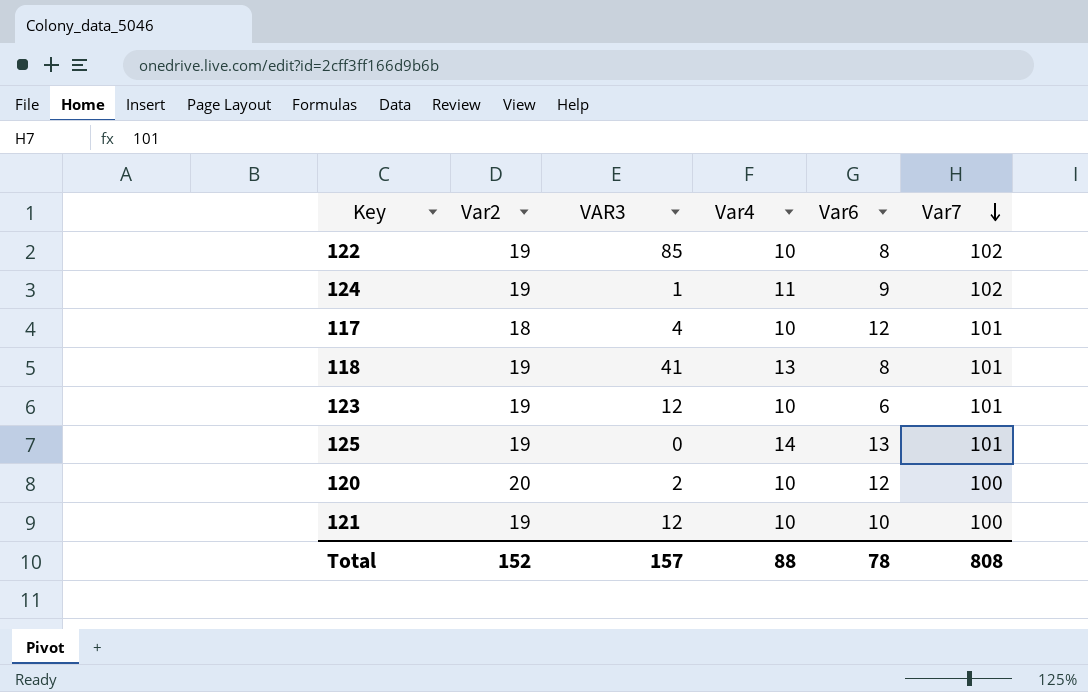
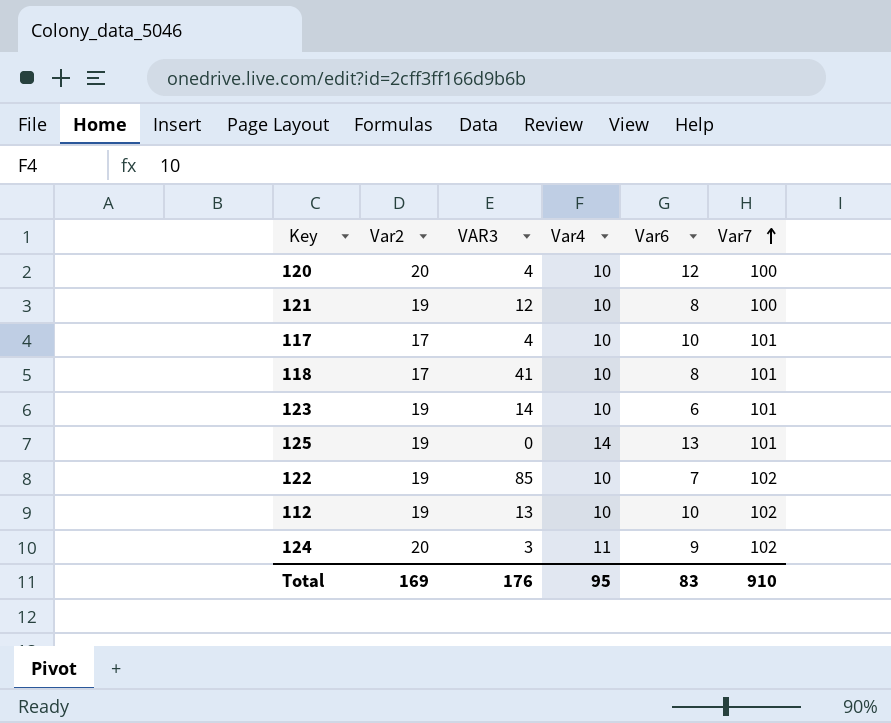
row order: Var7 descending -> Var7 ascending
120 | VAR3: 2 -> 4
121 | Var6: 10 -> 8
117 | Var2: 18 -> 17
117 | Var6: 12 -> 10
118 | Var2: 19 -> 17
118 | Var4: 13 -> 10
123 | VAR3: 12 -> 14
122 | Var6: 8 -> 7
row 112: none -> 19 | 13 | 10 | 10 | 102
124 | Var2: 19 -> 20
124 | VAR3: 1 -> 3
Total | Var2: 152 -> 169
Total | VAR3: 157 -> 176
Total | Var4: 88 -> 95
Total | Var6: 78 -> 83
Total | Var7: 808 -> 910

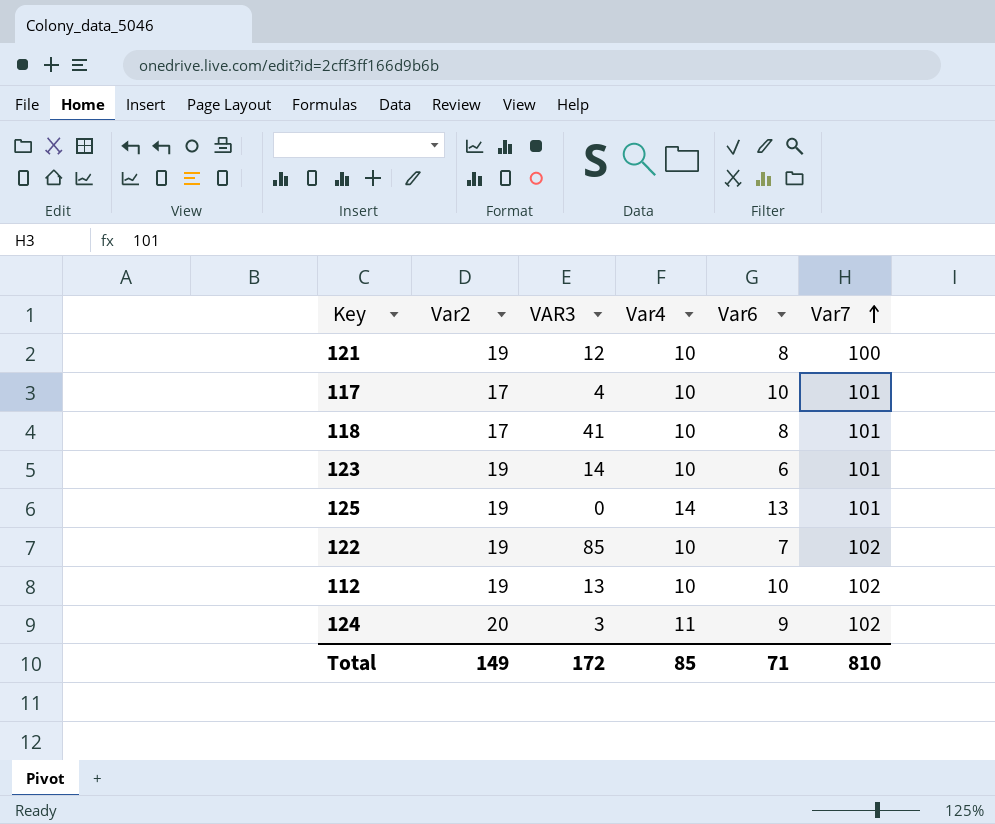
row 120: 20 | 4 | 10 | 12 | 100 -> none
Total | Var2: 169 -> 149
Total | VAR3: 176 -> 172
Total | Var4: 95 -> 85
Total | Var6: 83 -> 71
Total | Var7: 910 -> 810

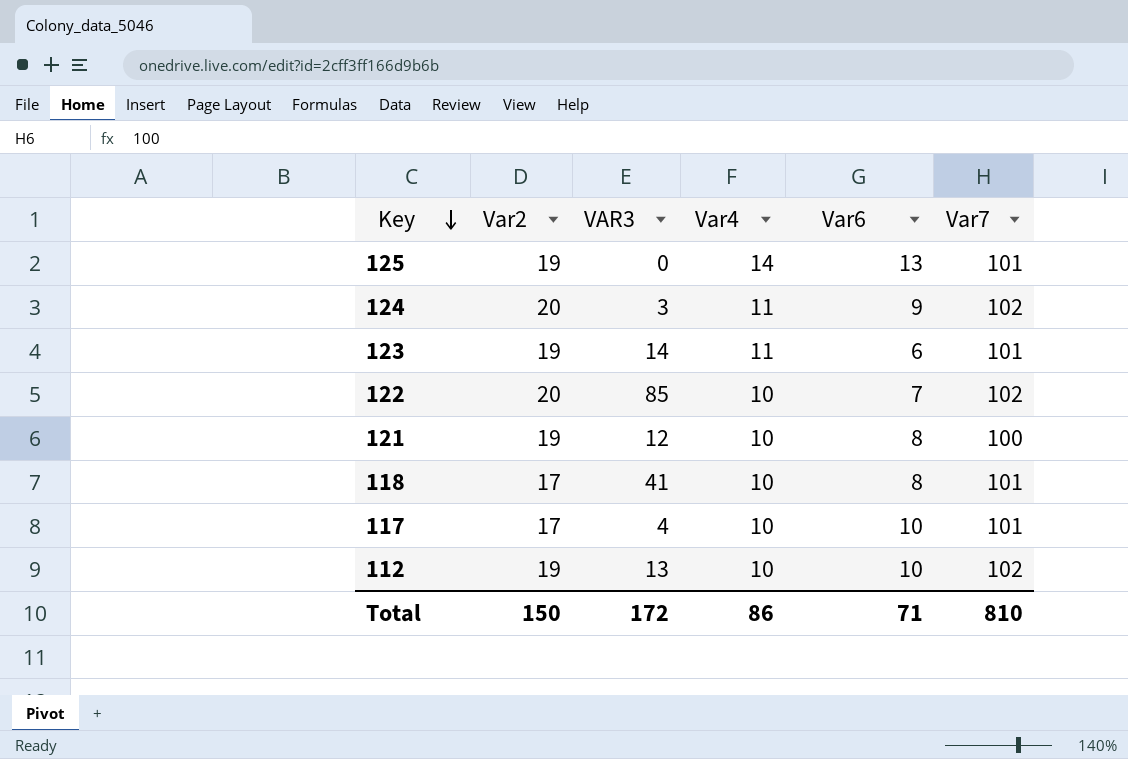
row order: Var7 ascending -> Key descending
123 | Var4: 10 -> 11
122 | Var2: 19 -> 20
Total | Var2: 149 -> 150
Total | Var4: 85 -> 86

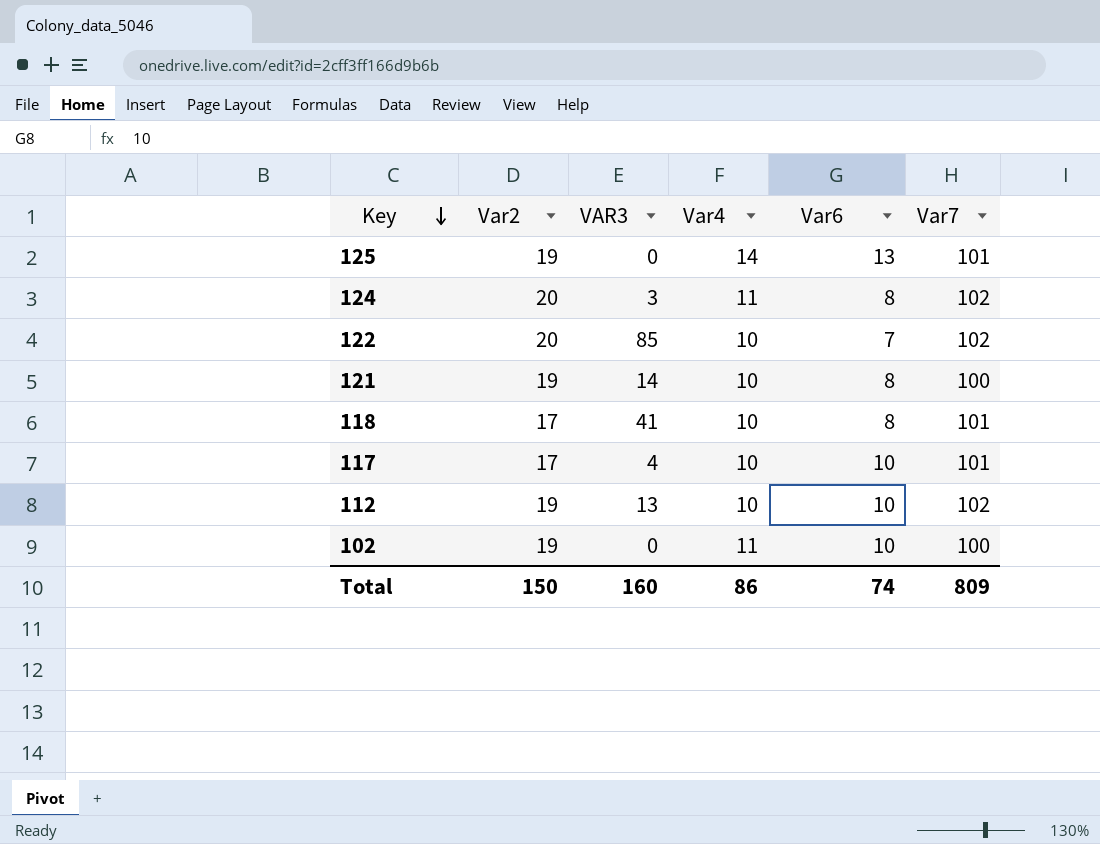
row 123: 19 | 14 | 11 | 6 | 101 -> none
124 | Var6: 9 -> 8
121 | VAR3: 12 -> 14
row 102: none -> 19 | 0 | 11 | 10 | 100
Total | VAR3: 172 -> 160
Total | Var6: 71 -> 74
Total | Var7: 810 -> 809

